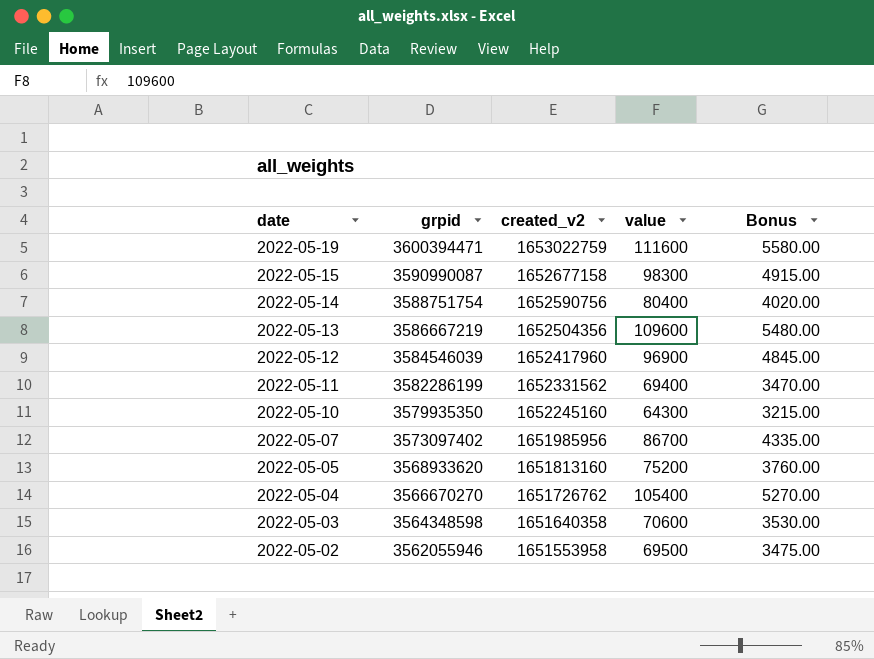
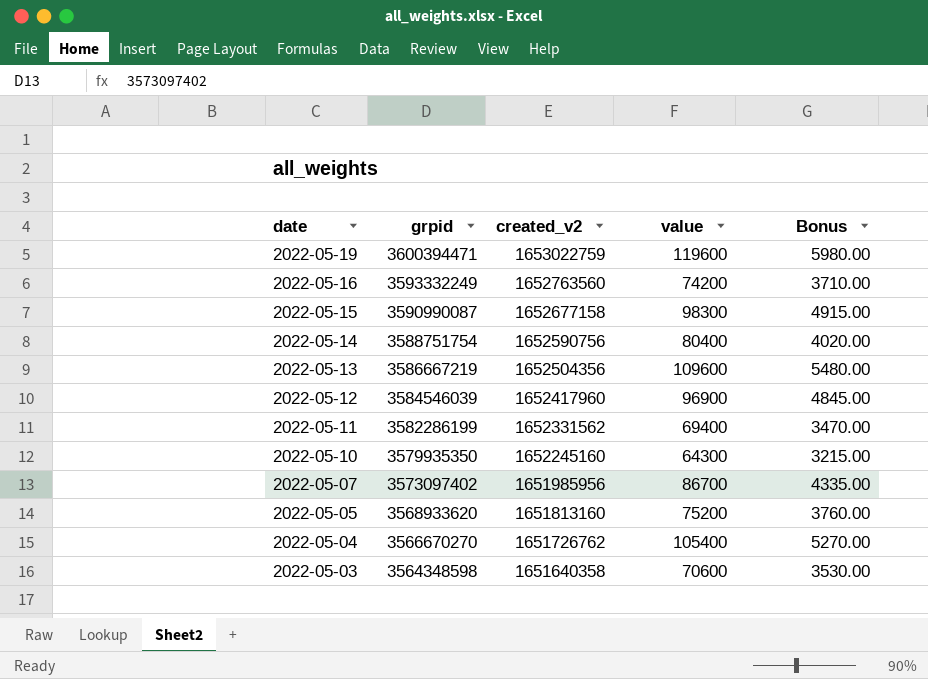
row 2022-05-02: 3562055946 | 1651553958 | 69500 | 3475.00 -> none
2022-05-19 | value: 111600 -> 119600
2022-05-19 | Bonus: 5580.00 -> 5980.00
row 2022-05-16: none -> 3593332249 | 1652763560 | 74200 | 3710.00

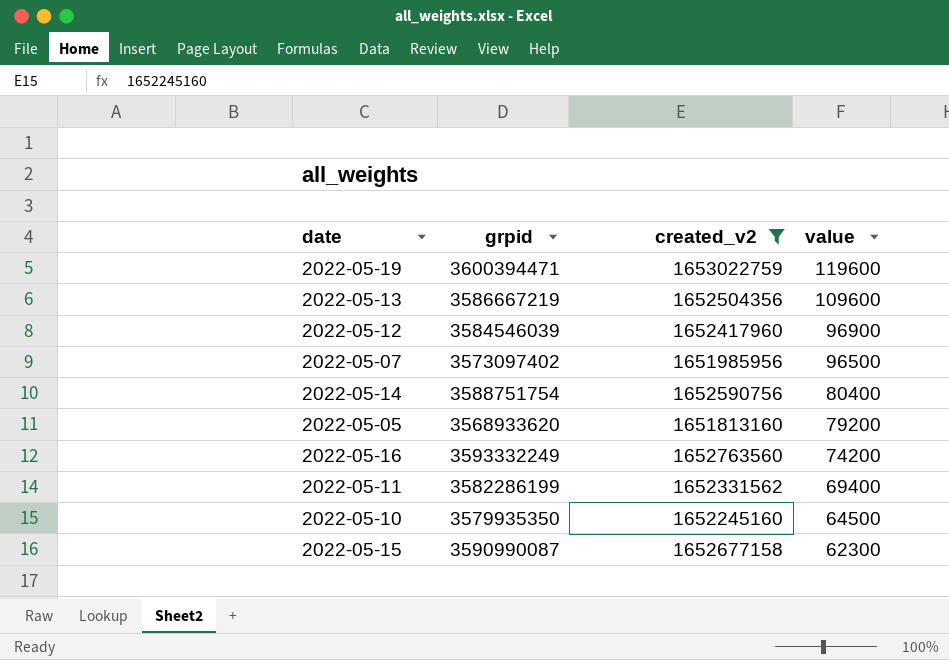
filter: none -> created_v2 >= 1651813160
row order: date descending -> value descending
column Bonus | formula: [value] * 0.05 -> none
2022-05-07 | value: 86700 -> 96500
2022-05-05 | value: 75200 -> 79200
2022-05-10 | value: 64300 -> 64500
2022-05-15 | value: 98300 -> 62300

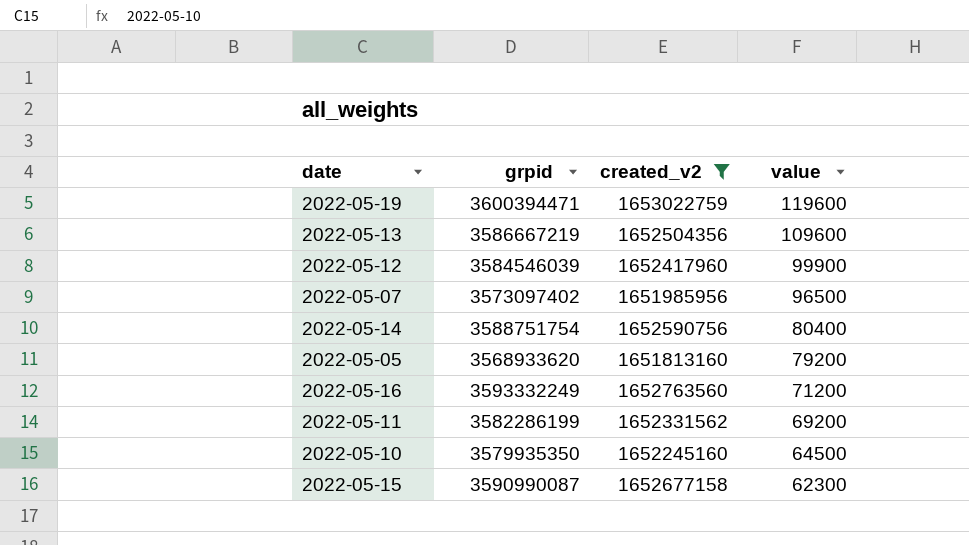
2022-05-12 | value: 96900 -> 99900
2022-05-16 | value: 74200 -> 71200
2022-05-11 | value: 69400 -> 69200

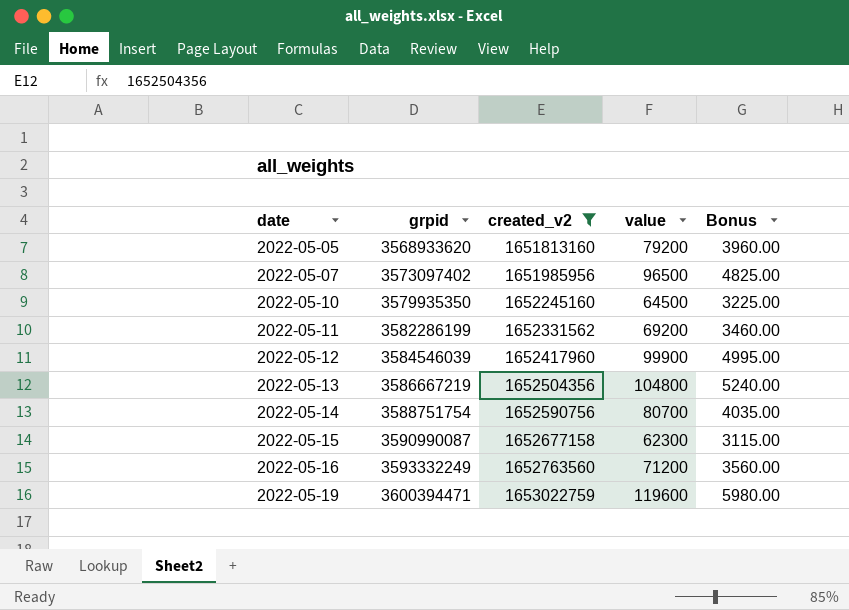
row order: value descending -> date ascending
column Bonus | formula: none -> [value] * 0.05
2022-05-13 | value: 109600 -> 104800
2022-05-14 | value: 80400 -> 80700

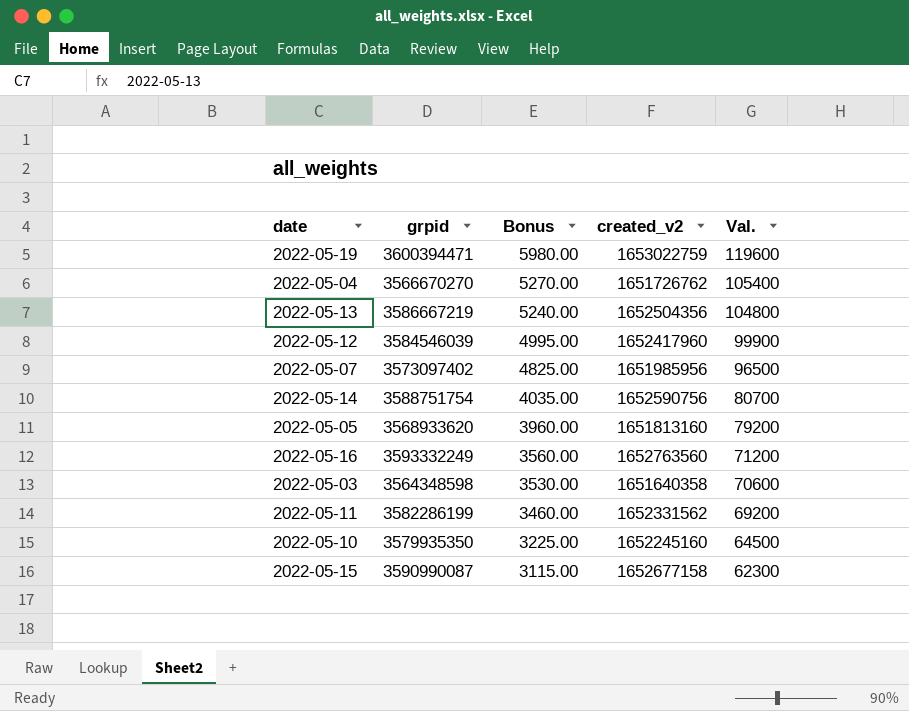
filter: created_v2 >= 1651813160 -> none
row order: date ascending -> Bonus descending
column Bonus | position: 5 -> 3
column name: value -> Val.

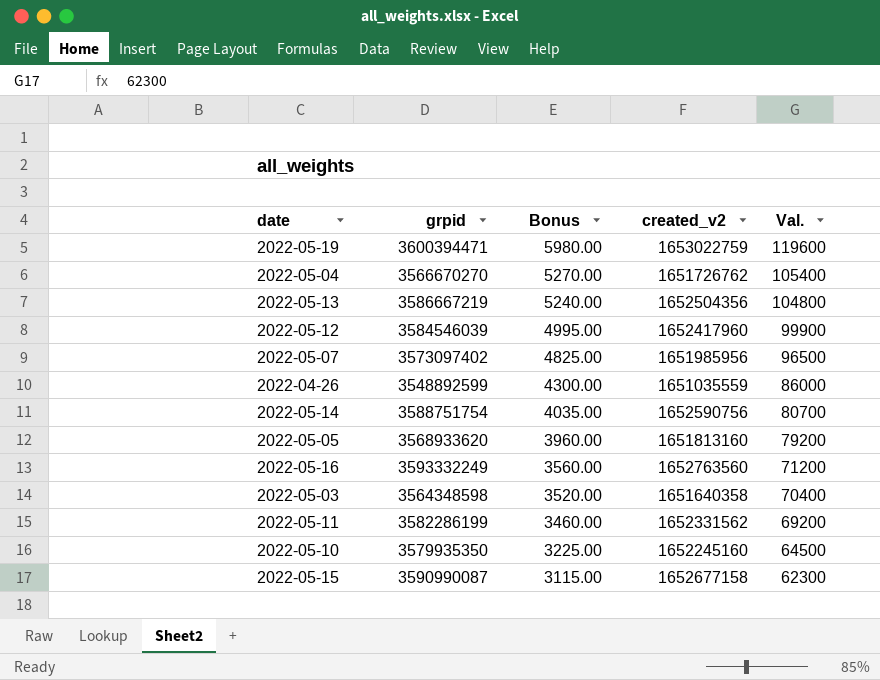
row 2022-04-26: none -> 3548892599 | 4300.00 | 1651035559 | 86000
2022-05-03 | Bonus: 3530.00 -> 3520.00
2022-05-03 | Val.: 70600 -> 70400

